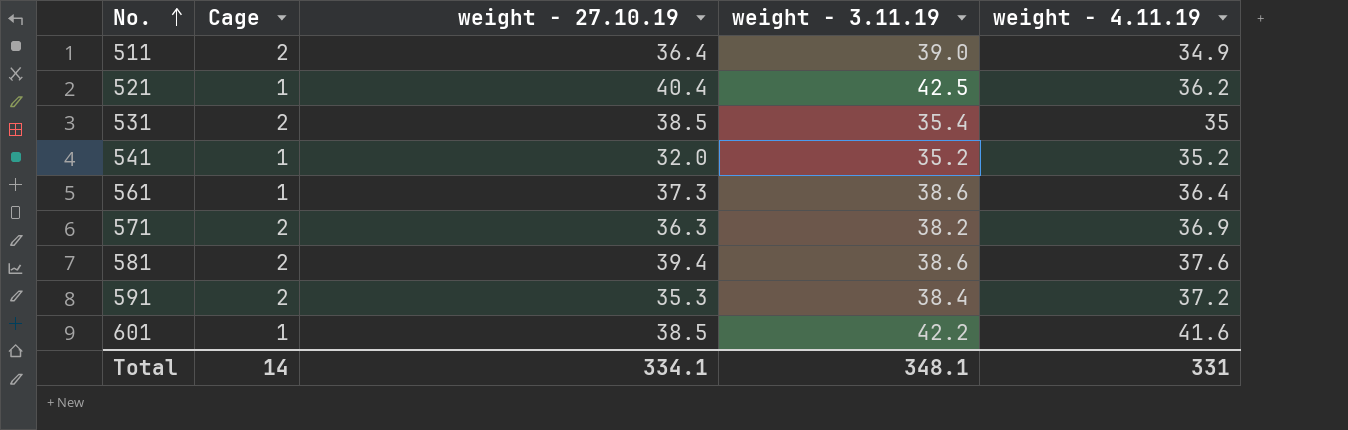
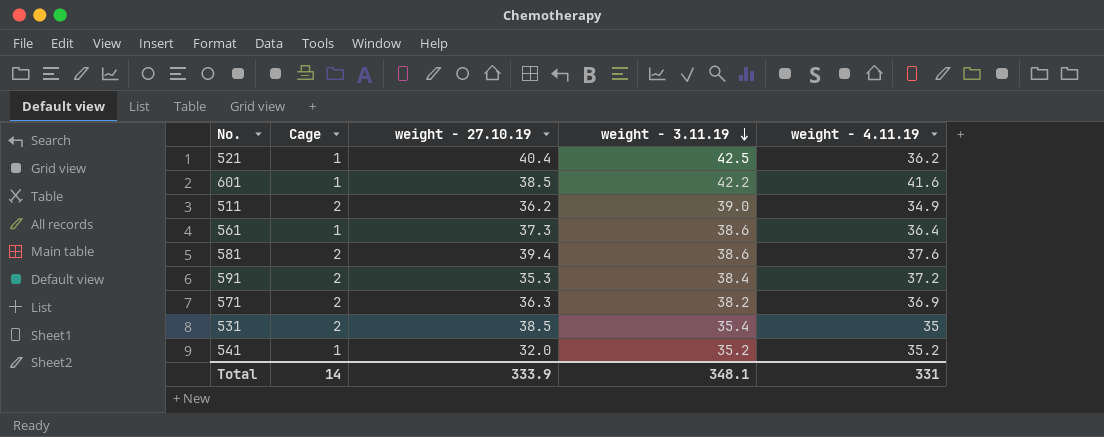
row order: No. ascending -> weight - 3.11.19 descending
511 | weight - 27.10.19: 36.4 -> 36.2
Total | weight - 27.10.19: 334.1 -> 333.9

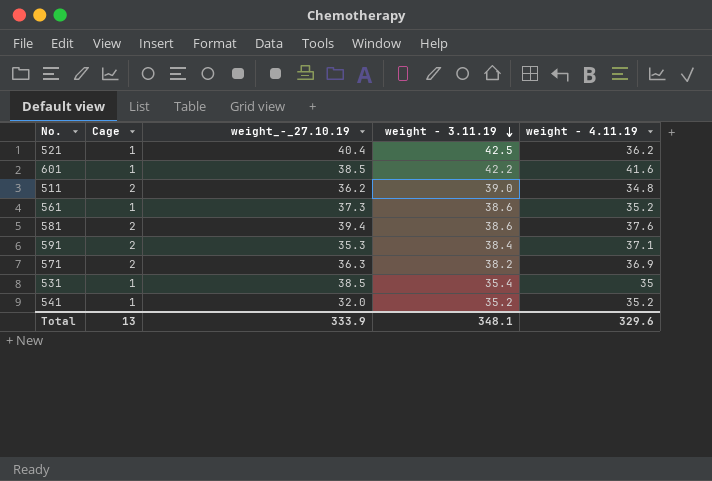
column name: weight - 27.10.19 -> weight_-_27.10.19
511 | weight - 4.11.19: 34.9 -> 34.8
561 | weight - 4.11.19: 36.4 -> 35.2
591 | weight - 4.11.19: 37.2 -> 37.1
531 | Cage: 2 -> 1
Total | Cage: 14 -> 13
Total | weight - 4.11.19: 331 -> 329.6

